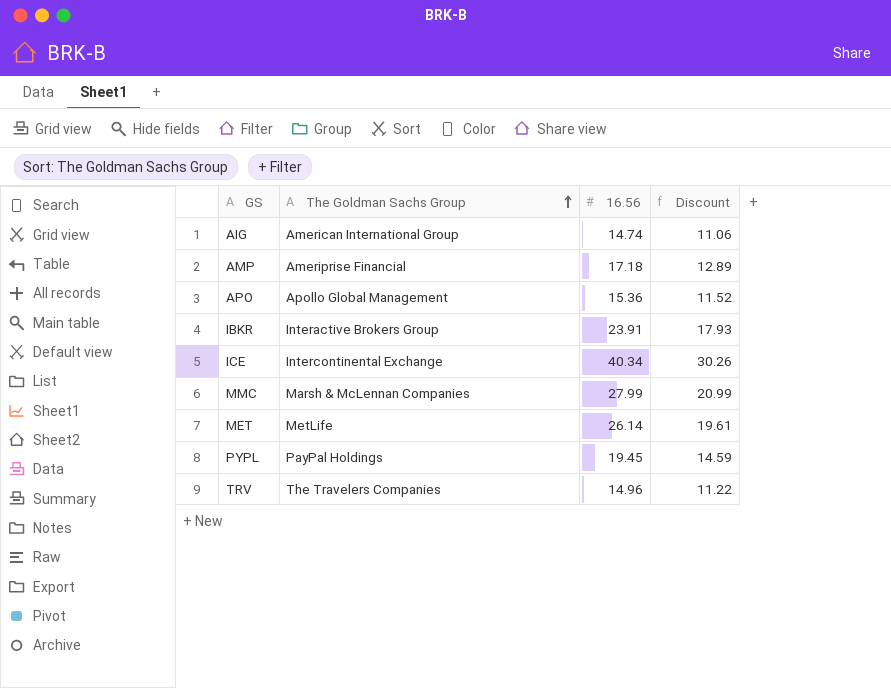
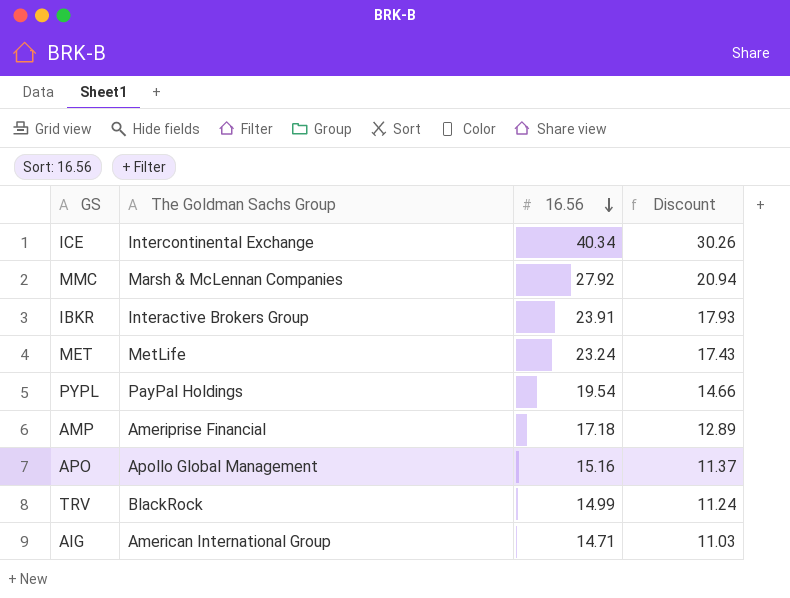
row order: The Goldman Sachs Group ascending -> 16.56 descending
MMC | 16.56: 27.99 -> 27.92
MMC | Discount: 20.99 -> 20.94
MET | 16.56: 26.14 -> 23.24
MET | Discount: 19.61 -> 17.43
PYPL | 16.56: 19.45 -> 19.54
PYPL | Discount: 14.59 -> 14.66
APO | 16.56: 15.36 -> 15.16
APO | Discount: 11.52 -> 11.37
TRV | The Goldman Sachs Group: The Travelers Companies -> BlackRock
TRV | 16.56: 14.96 -> 14.99
TRV | Discount: 11.22 -> 11.24
AIG | 16.56: 14.74 -> 14.71
AIG | Discount: 11.06 -> 11.03

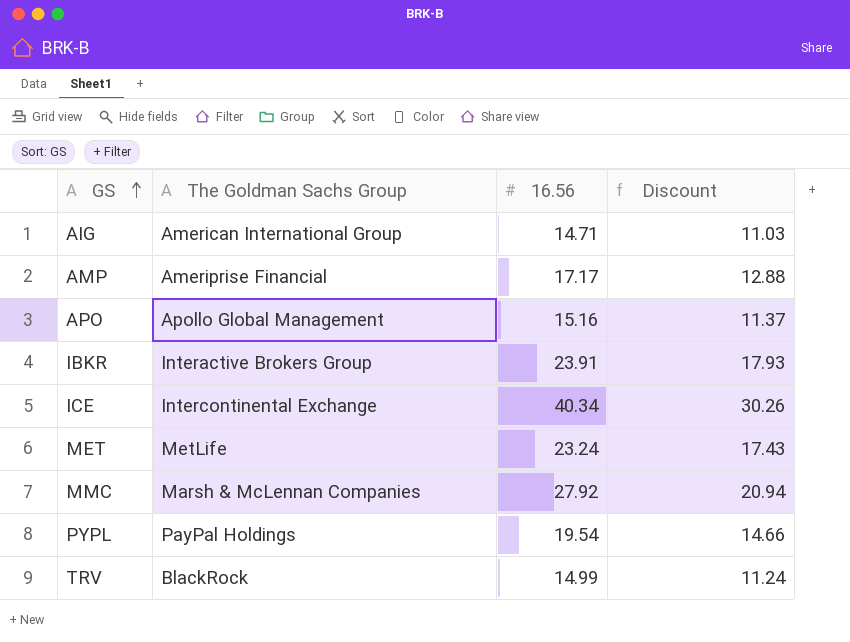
row order: 16.56 descending -> GS ascending
AMP | 16.56: 17.18 -> 17.17
AMP | Discount: 12.89 -> 12.88

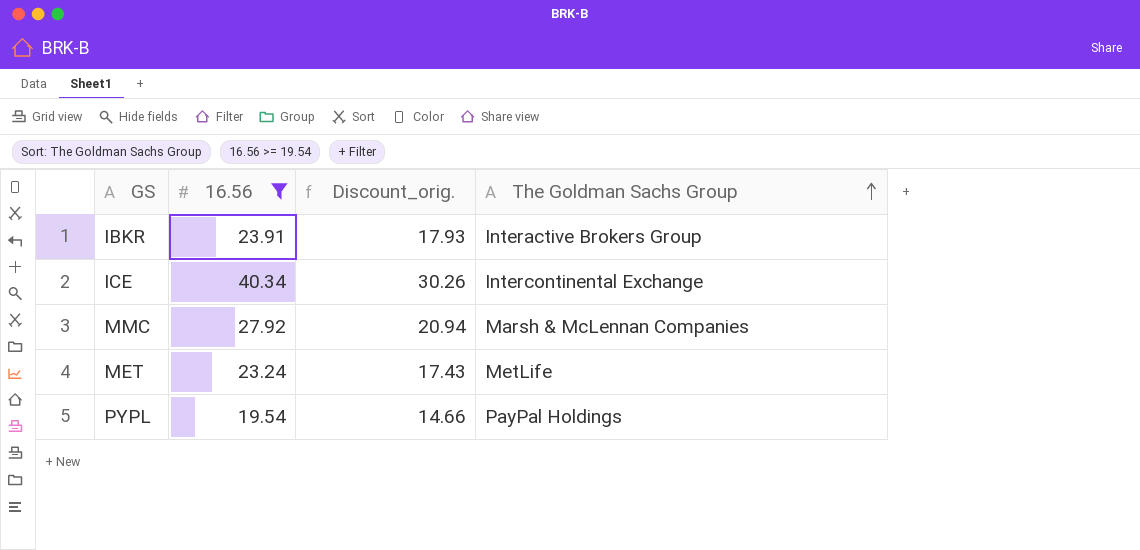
filter: none -> 16.56 >= 19.54
row order: GS ascending -> The Goldman Sachs Group ascending
column name: Discount -> Discount_orig.
column The Goldman Sachs Group | position: 2 -> 4

